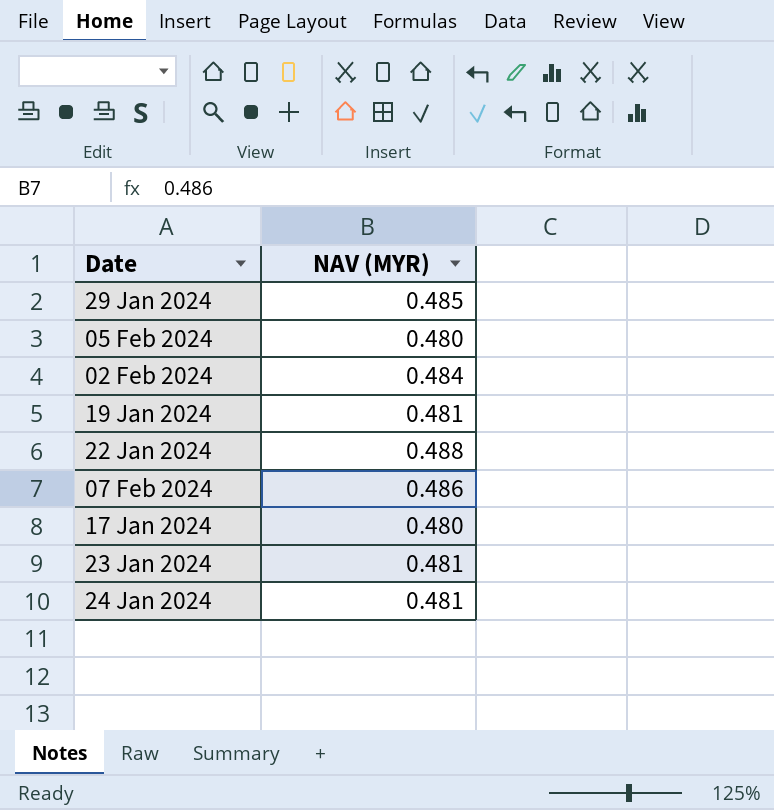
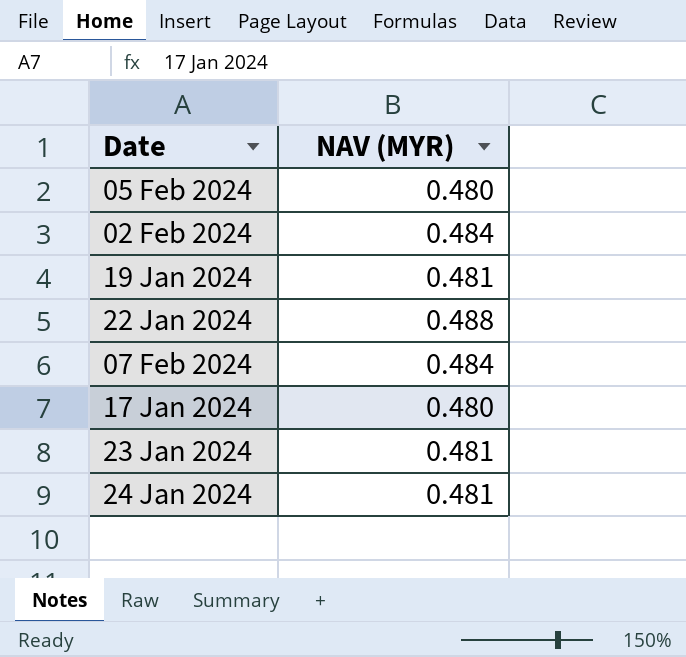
row 29 Jan 2024: 0.485 -> none
07 Feb 2024 | NAV (MYR): 0.486 -> 0.484

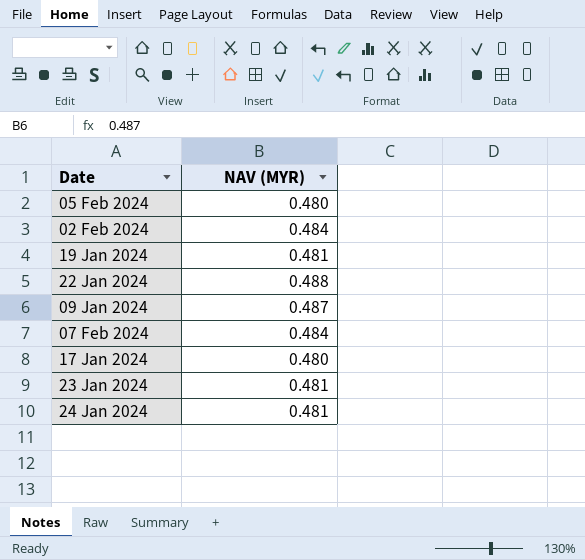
row 09 Jan 2024: none -> 0.487

